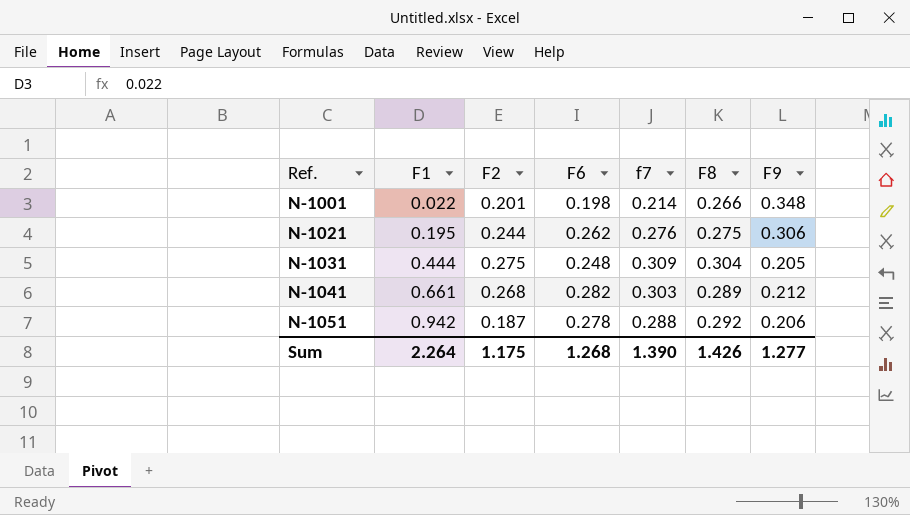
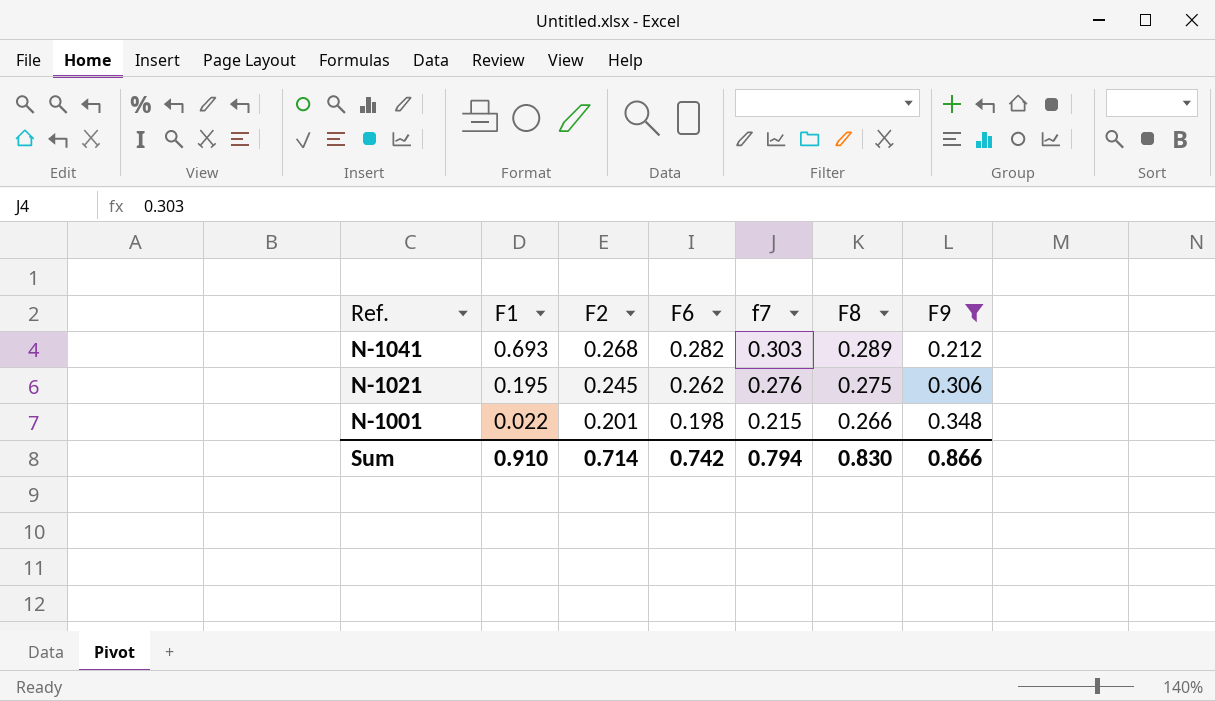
filter: none -> F9 >= 0.212
row order: Ref. ascending -> Ref. descending
N-1041 | F1: 0.661 -> 0.693
N-1021 | F2: 0.244 -> 0.245
N-1001 | f7: 0.214 -> 0.215
Sum | F1: 2.264 -> 0.910
Sum | F2: 1.175 -> 0.714
Sum | F6: 1.268 -> 0.742
Sum | f7: 1.390 -> 0.794
Sum | F8: 1.426 -> 0.830
Sum | F9: 1.277 -> 0.866

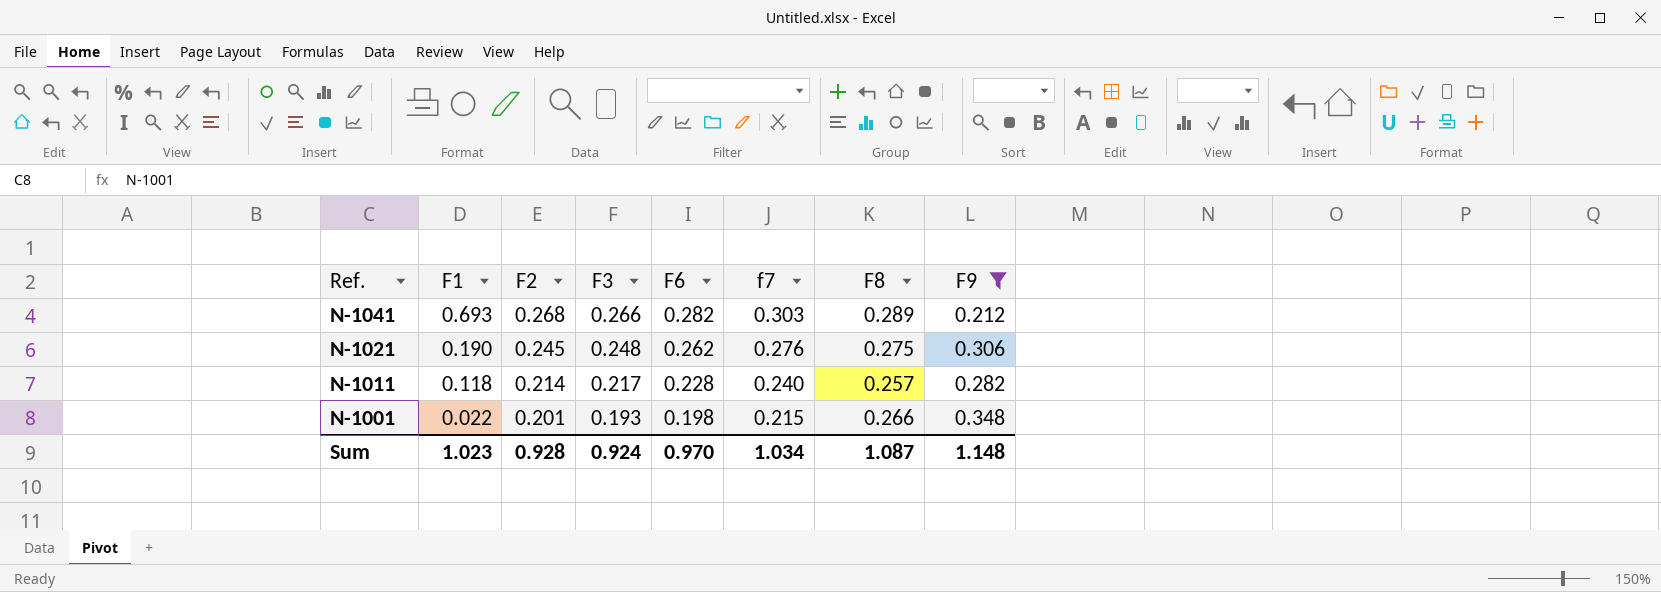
column F3 | position: none -> 4
N-1021 | F1: 0.195 -> 0.190
row N-1011: none -> 0.118 | 0.214 | 0.217 | 0.228 | 0.240 | 0.257 | 0.282
Sum | F1: 0.910 -> 1.023
Sum | F2: 0.714 -> 0.928
Sum | F6: 0.742 -> 0.970
Sum | f7: 0.794 -> 1.034
Sum | F8: 0.830 -> 1.087
Sum | F9: 0.866 -> 1.148

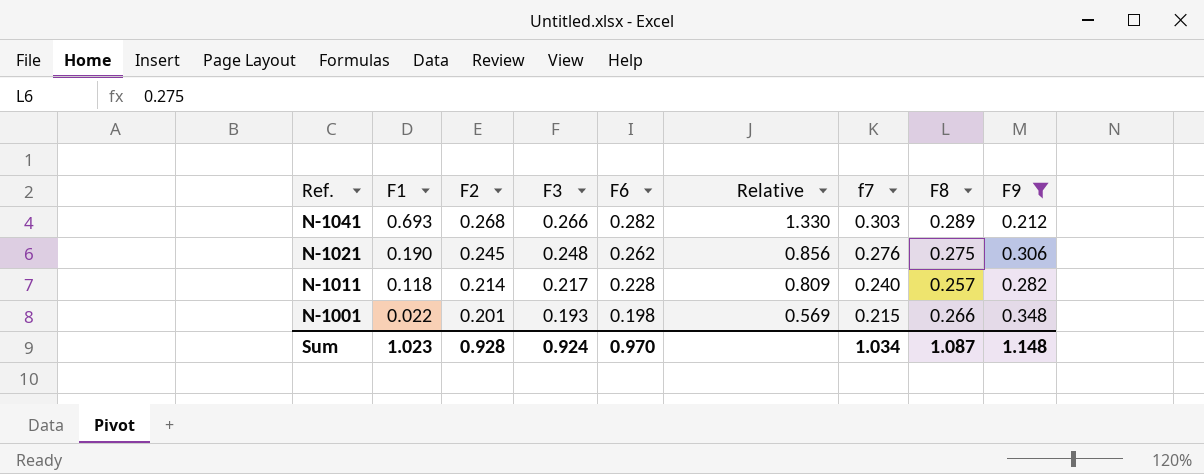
column Relative | formula: none -> [F6] / [F9]

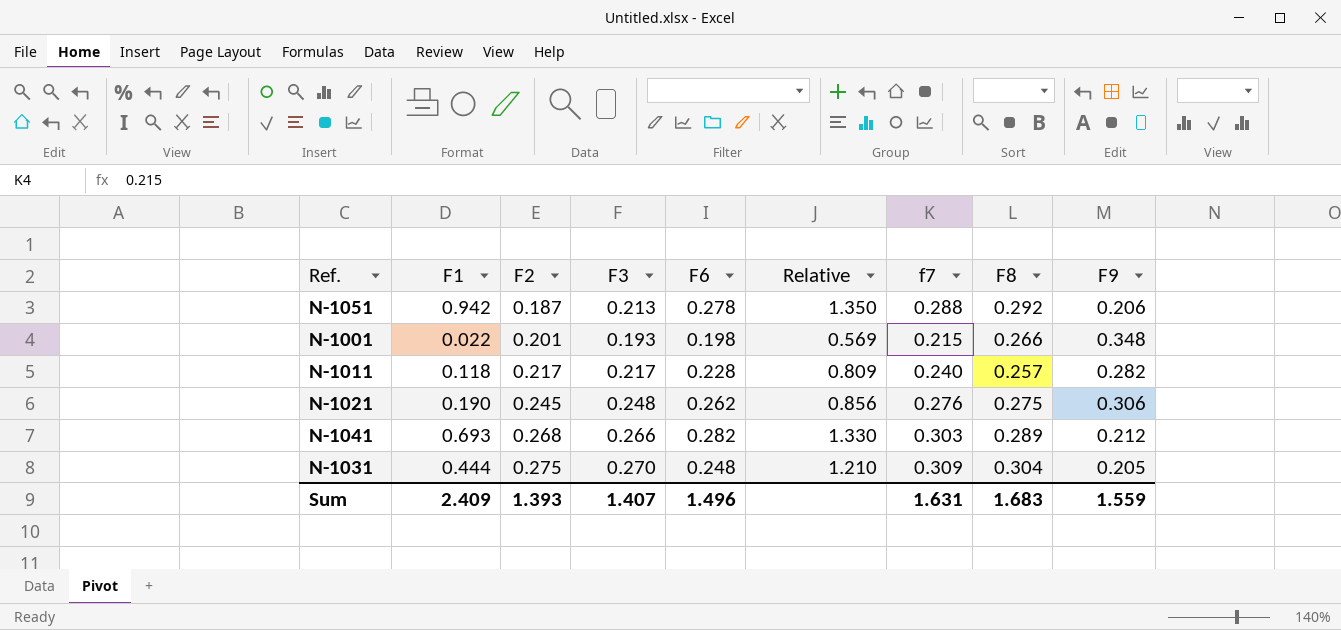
filter: F9 >= 0.212 -> none
row order: Ref. descending -> F2 ascending
N-1011 | F2: 0.214 -> 0.217
Sum | F1: 1.023 -> 2.409
Sum | F2: 0.928 -> 1.393
Sum | F3: 0.924 -> 1.407
Sum | F6: 0.970 -> 1.496
Sum | f7: 1.034 -> 1.631
Sum | F8: 1.087 -> 1.683
Sum | F9: 1.148 -> 1.559

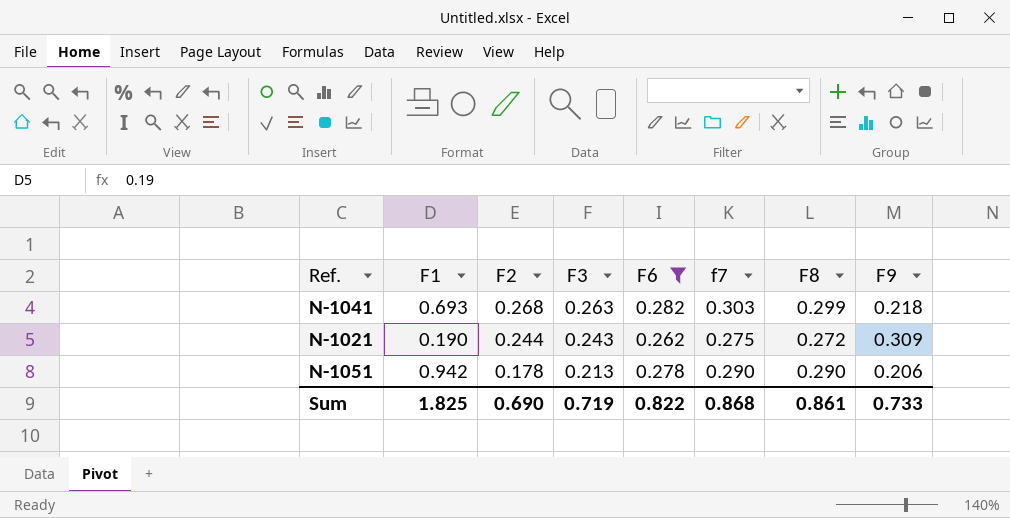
filter: none -> F6 >= 0.262
row order: F2 ascending -> F2 descending
column Relative | formula: [F6] / [F9] -> none
N-1041 | F3: 0.266 -> 0.263
N-1041 | F8: 0.289 -> 0.299
N-1041 | F9: 0.212 -> 0.218
N-1021 | F2: 0.245 -> 0.244
N-1021 | F3: 0.248 -> 0.243
N-1021 | f7: 0.276 -> 0.275
N-1021 | F8: 0.275 -> 0.272
N-1021 | F9: 0.306 -> 0.309
N-1051 | F2: 0.187 -> 0.178
N-1051 | f7: 0.288 -> 0.290
N-1051 | F8: 0.292 -> 0.290
Sum | F1: 2.409 -> 1.825
Sum | F2: 1.393 -> 0.690
Sum | F3: 1.407 -> 0.719
Sum | F6: 1.496 -> 0.822
Sum | f7: 1.631 -> 0.868
Sum | F8: 1.683 -> 0.861
Sum | F9: 1.559 -> 0.733

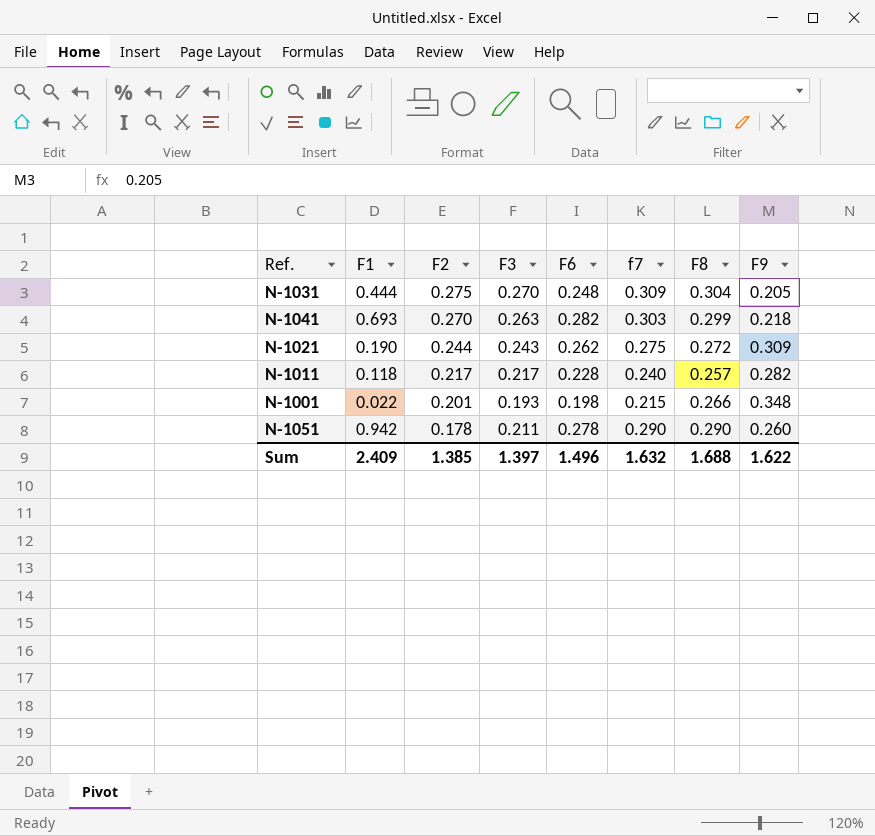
filter: F6 >= 0.262 -> none
N-1041 | F2: 0.268 -> 0.270
N-1051 | F3: 0.213 -> 0.211
N-1051 | F9: 0.206 -> 0.260
Sum | F1: 1.825 -> 2.409
Sum | F2: 0.690 -> 1.385
Sum | F3: 0.719 -> 1.397
Sum | F6: 0.822 -> 1.496
Sum | f7: 0.868 -> 1.632
Sum | F8: 0.861 -> 1.688
Sum | F9: 0.733 -> 1.622

